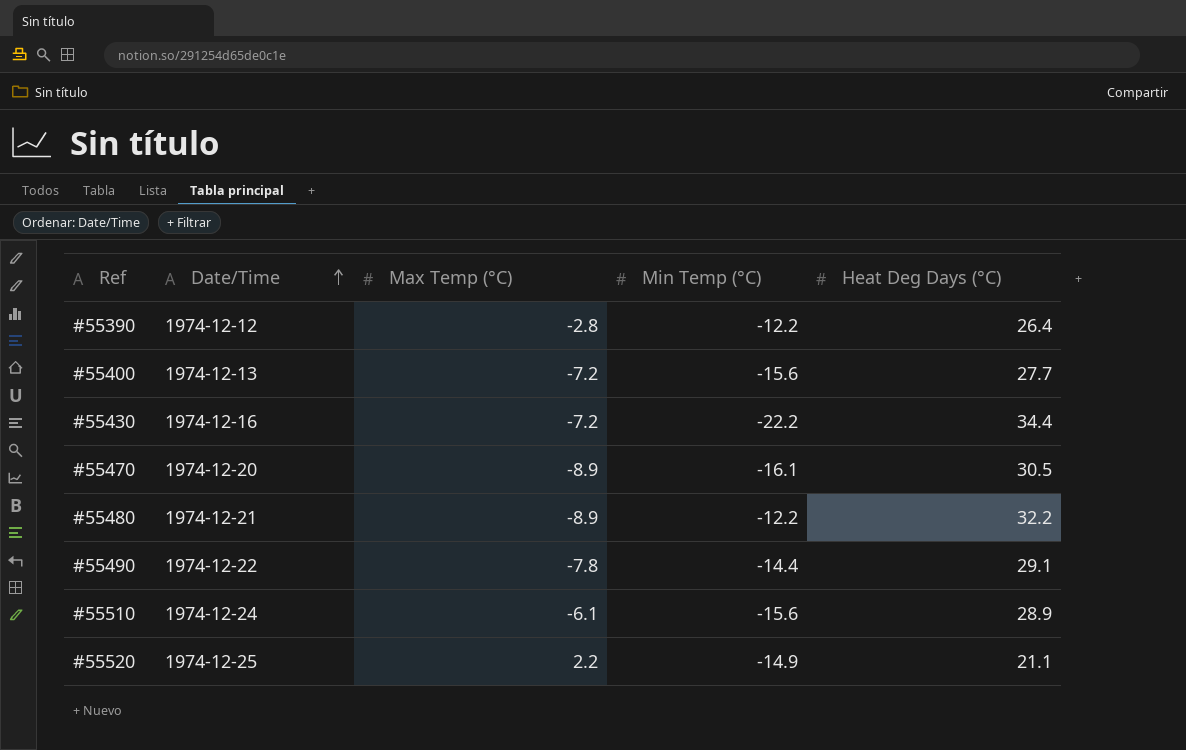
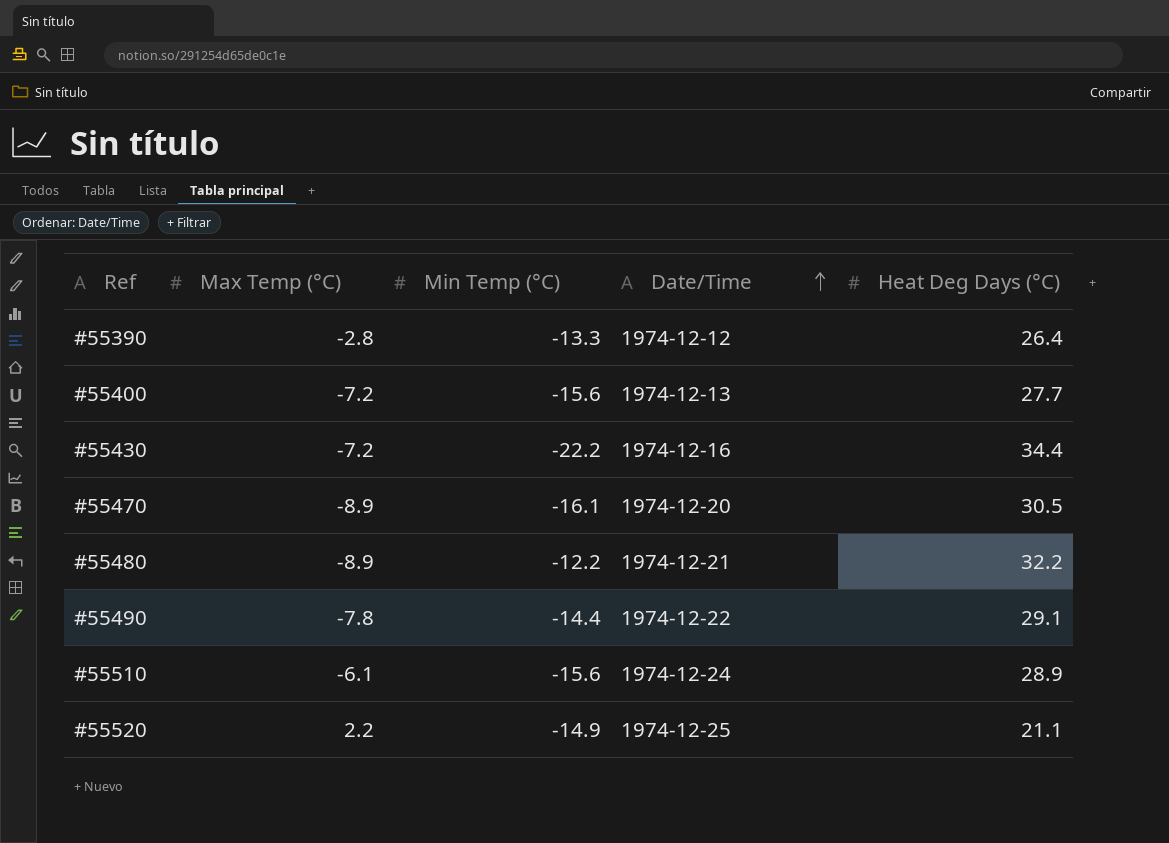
column Date/Time | position: 2 -> 4
#55390 | Min Temp (°C): -12.2 -> -13.3

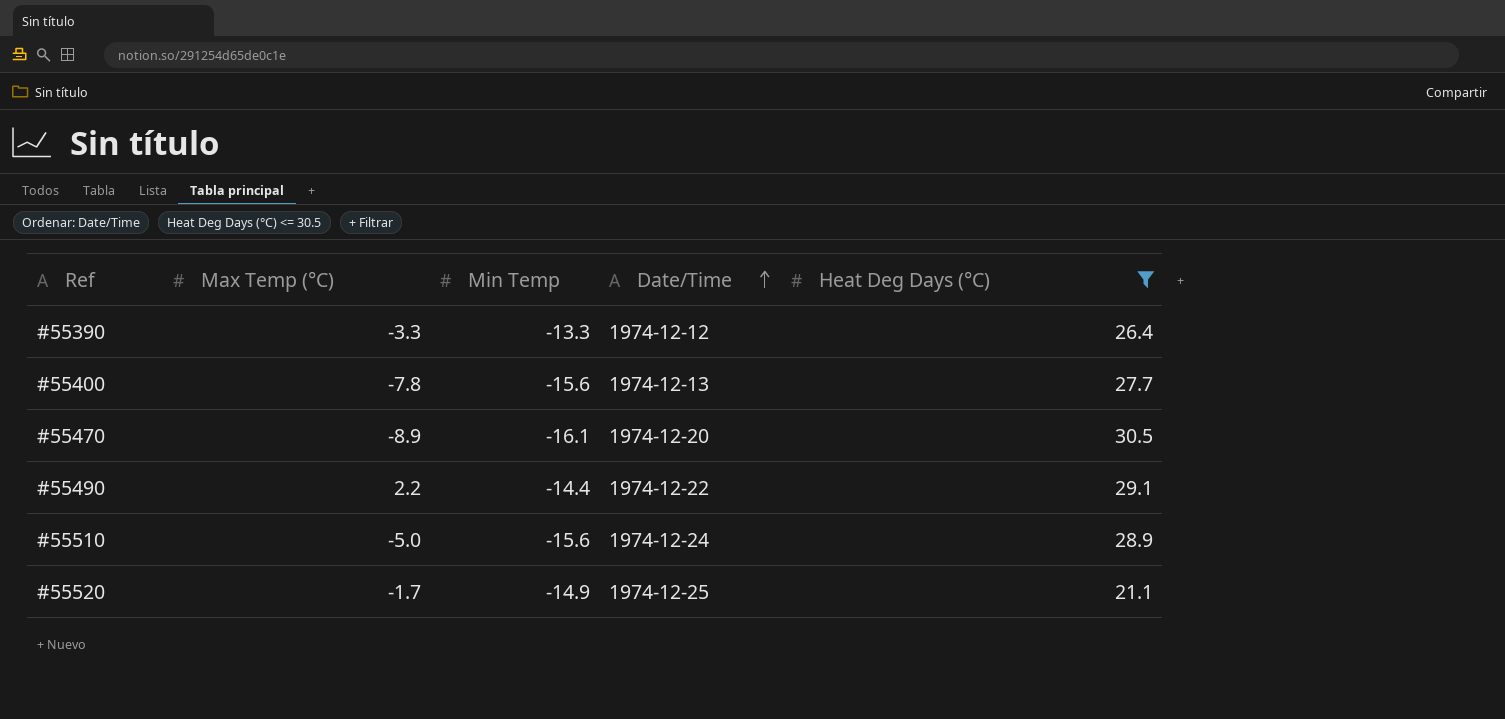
filter: none -> Heat Deg Days (°C) <= 30.5
column name: Min Temp (°C) -> Min Temp
#55390 | Max Temp (°C): -2.8 -> -3.3
#55400 | Max Temp (°C): -7.2 -> -7.8
#55490 | Max Temp (°C): -7.8 -> 2.2
#55510 | Max Temp (°C): -6.1 -> -5.0
#55520 | Max Temp (°C): 2.2 -> -1.7

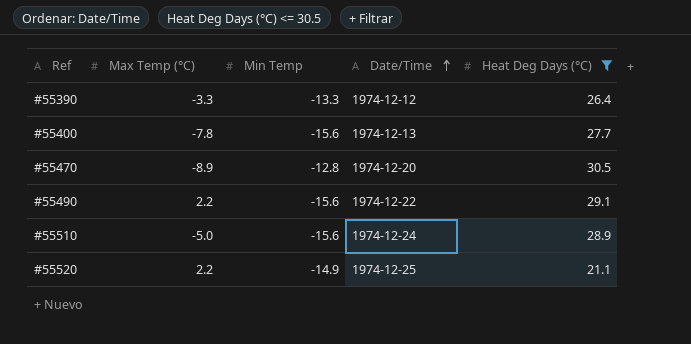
#55470 | Min Temp: -16.1 -> -12.8
#55490 | Min Temp: -14.4 -> -15.6
#55520 | Max Temp (°C): -1.7 -> 2.2

